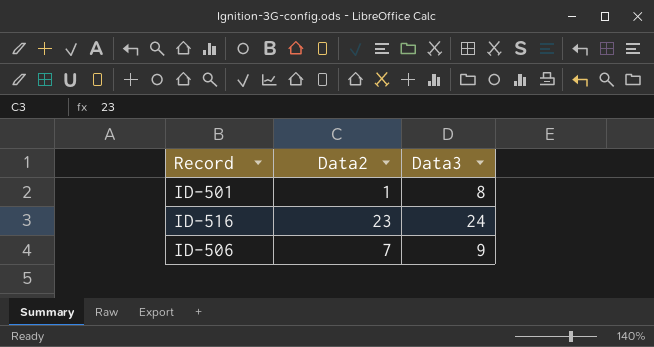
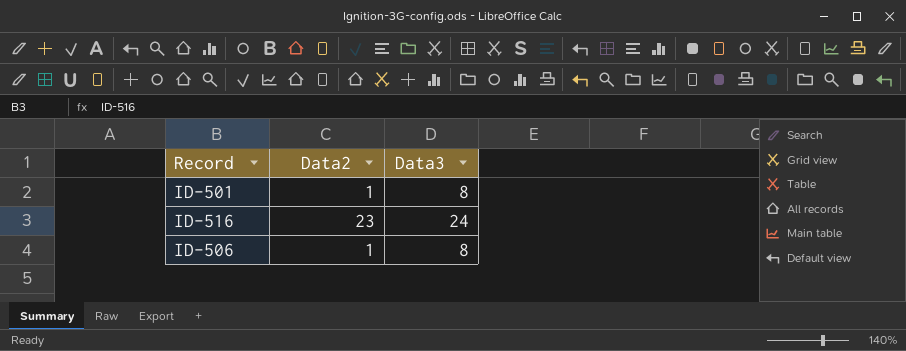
ID-506 | Data2: 7 -> 1
ID-506 | Data3: 9 -> 8

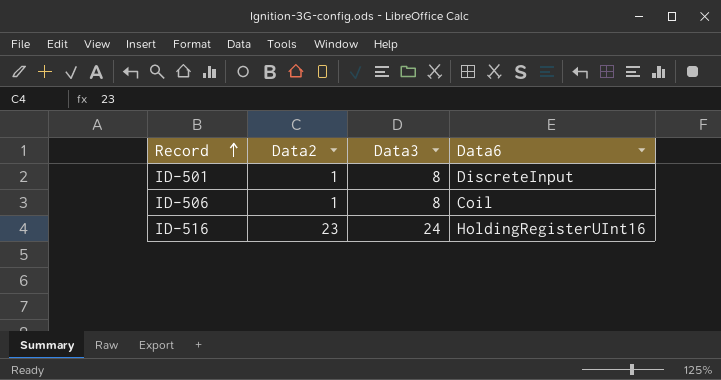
row order: none -> Record ascending
column Data6 | position: none -> 4

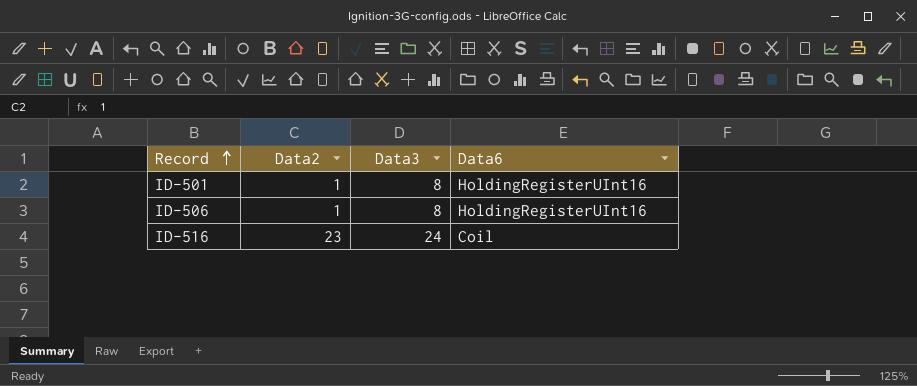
ID-501 | Data6: DiscreteInput -> HoldingRegisterUInt16
ID-506 | Data6: Coil -> HoldingRegisterUInt16
ID-516 | Data6: HoldingRegisterUInt16 -> Coil

